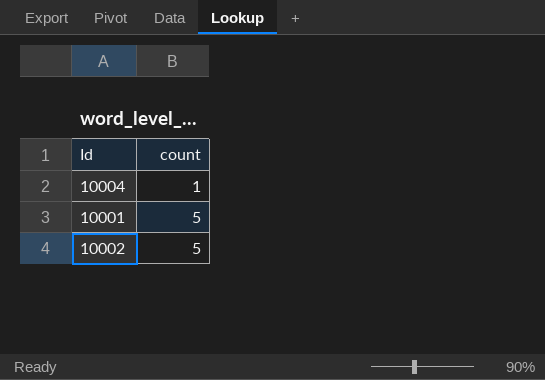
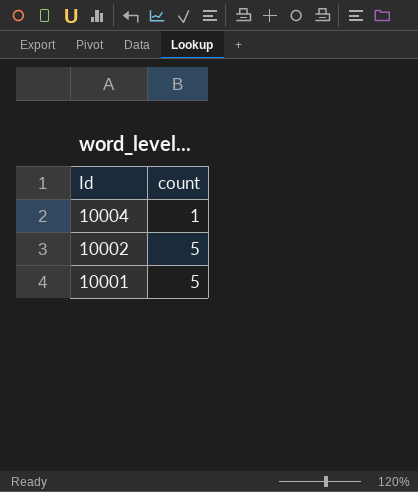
row order: count ascending -> Id descending

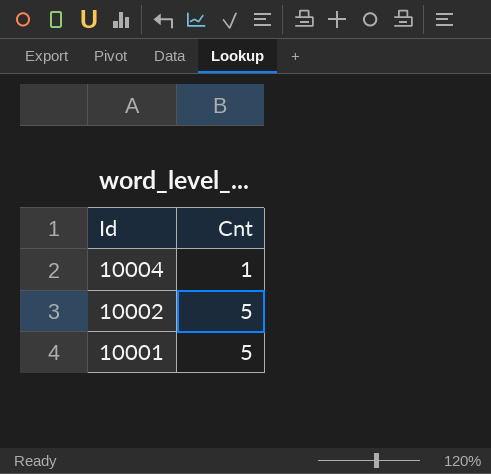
column name: count -> Cnt

